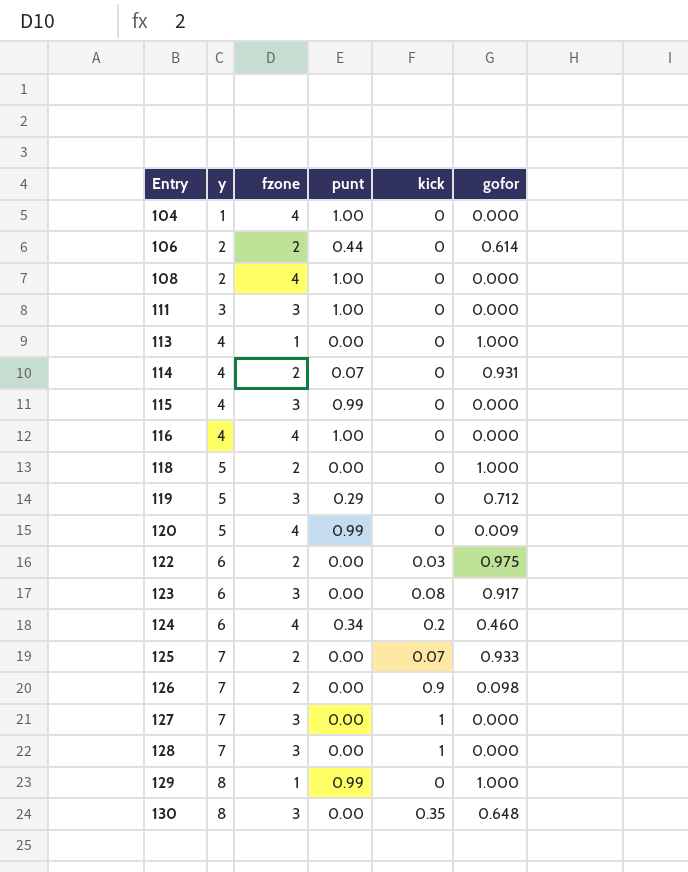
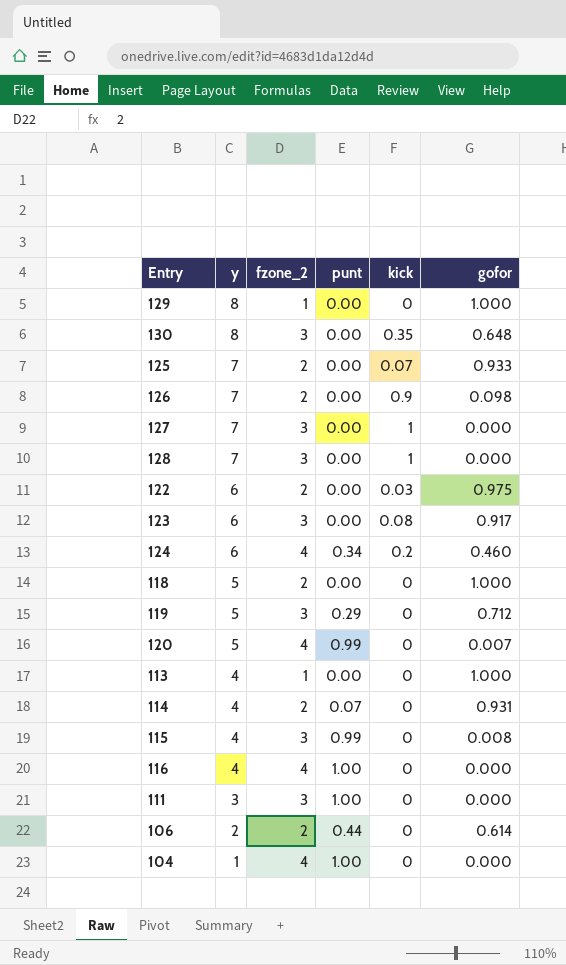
row order: Entry ascending -> y descending
column name: fzone -> fzone_2
row 108: 2 | 4 | 1.00 | 0 | 0.000 -> none
129 | punt: 0.99 -> 0.00
120 | gofor: 0.009 -> 0.007
115 | gofor: 0.000 -> 0.008

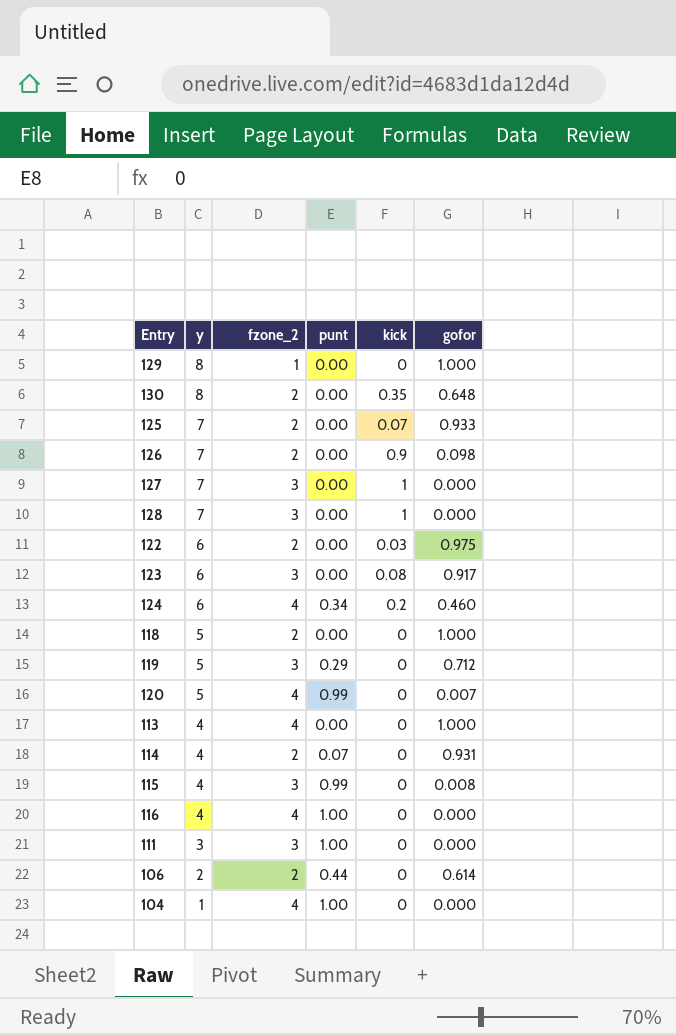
130 | fzone_2: 3 -> 2
113 | fzone_2: 1 -> 4

